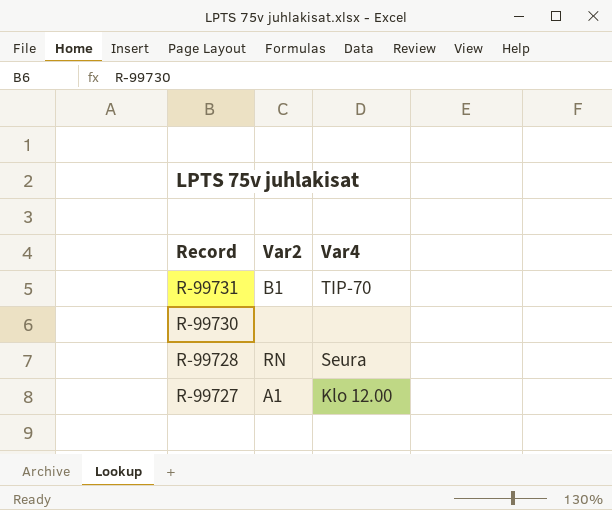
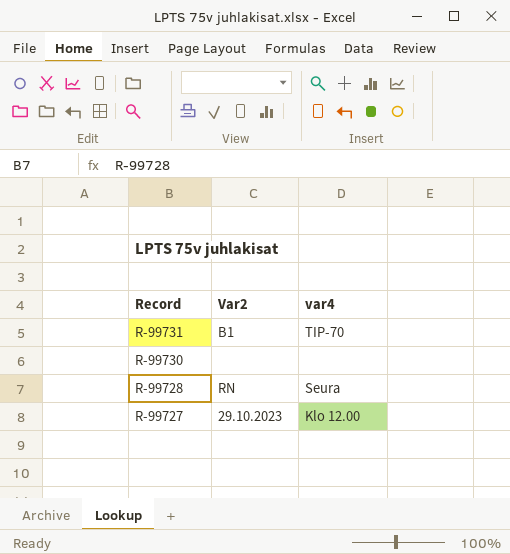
column name: Var4 -> var4
R-99727 | Var2: A1 -> 29.10.2023

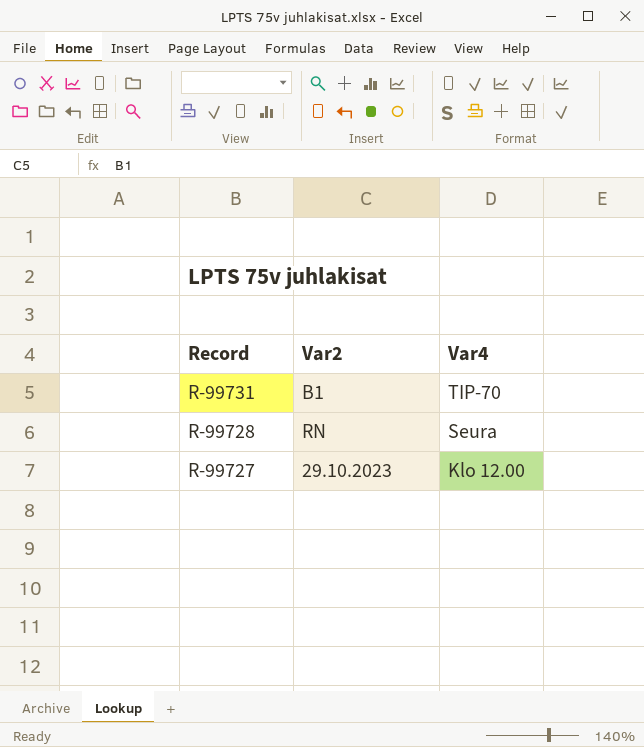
column name: var4 -> Var4
row R-99730: none | none -> none

